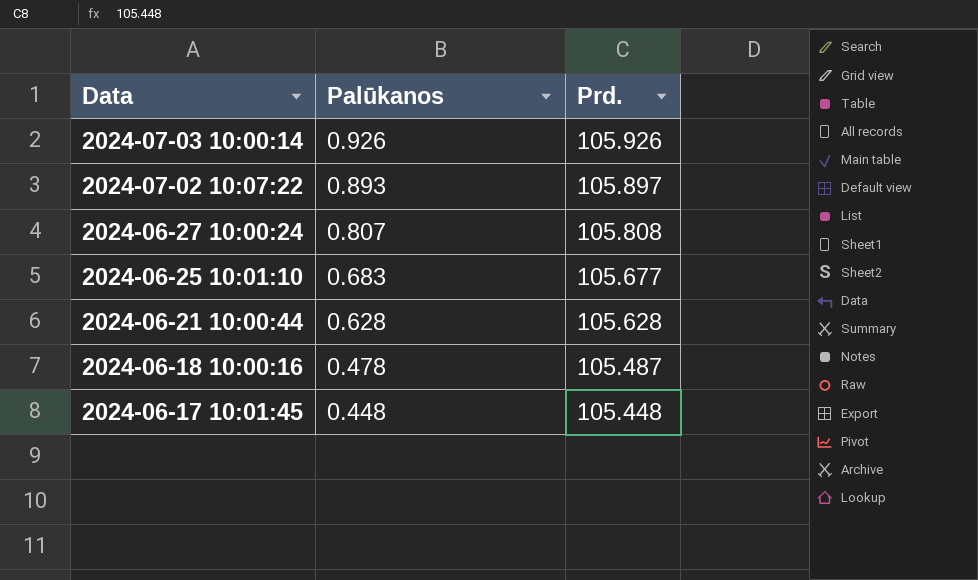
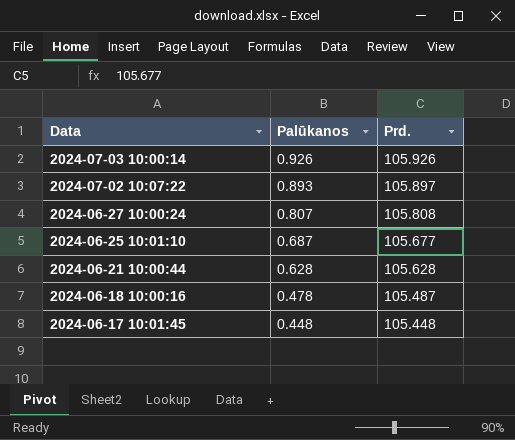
2024-06-25 10:01:10 | Palūkanos: 0.683 -> 0.687

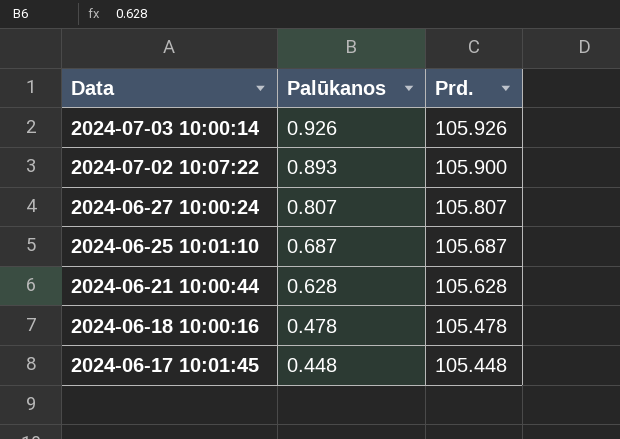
2024-07-02 10:07:22 | Prd.: 105.897 -> 105.900
2024-06-27 10:00:24 | Prd.: 105.808 -> 105.807
2024-06-25 10:01:10 | Prd.: 105.677 -> 105.687
2024-06-18 10:00:16 | Prd.: 105.487 -> 105.478

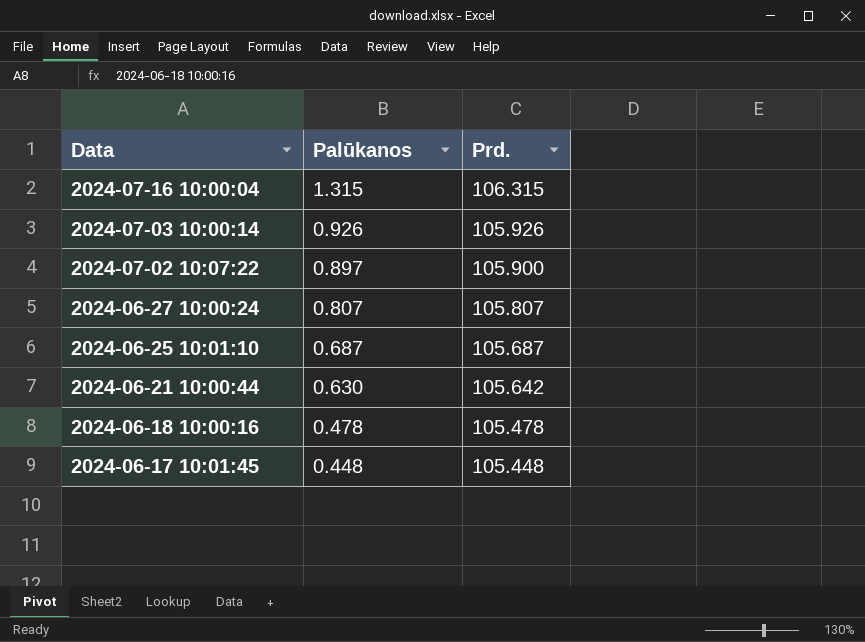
row 2024-07-16 10:00:04: none -> 1.315 | 106.315
2024-07-02 10:07:22 | Palūkanos: 0.893 -> 0.897
2024-06-21 10:00:44 | Palūkanos: 0.628 -> 0.630
2024-06-21 10:00:44 | Prd.: 105.628 -> 105.642

